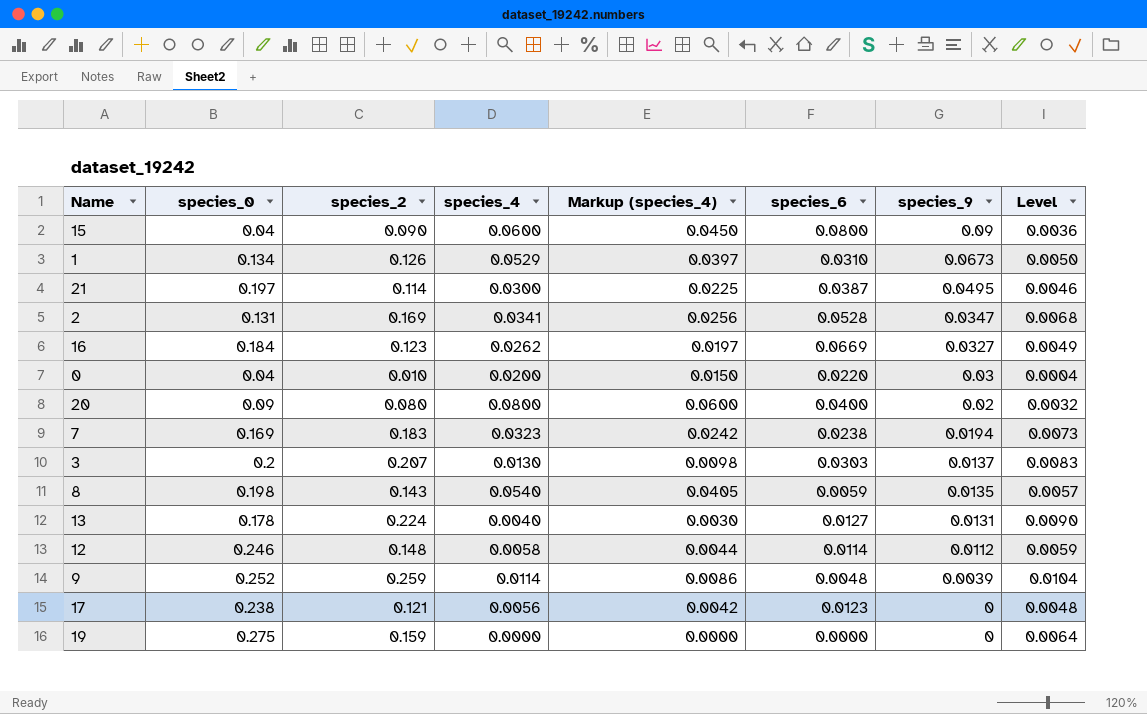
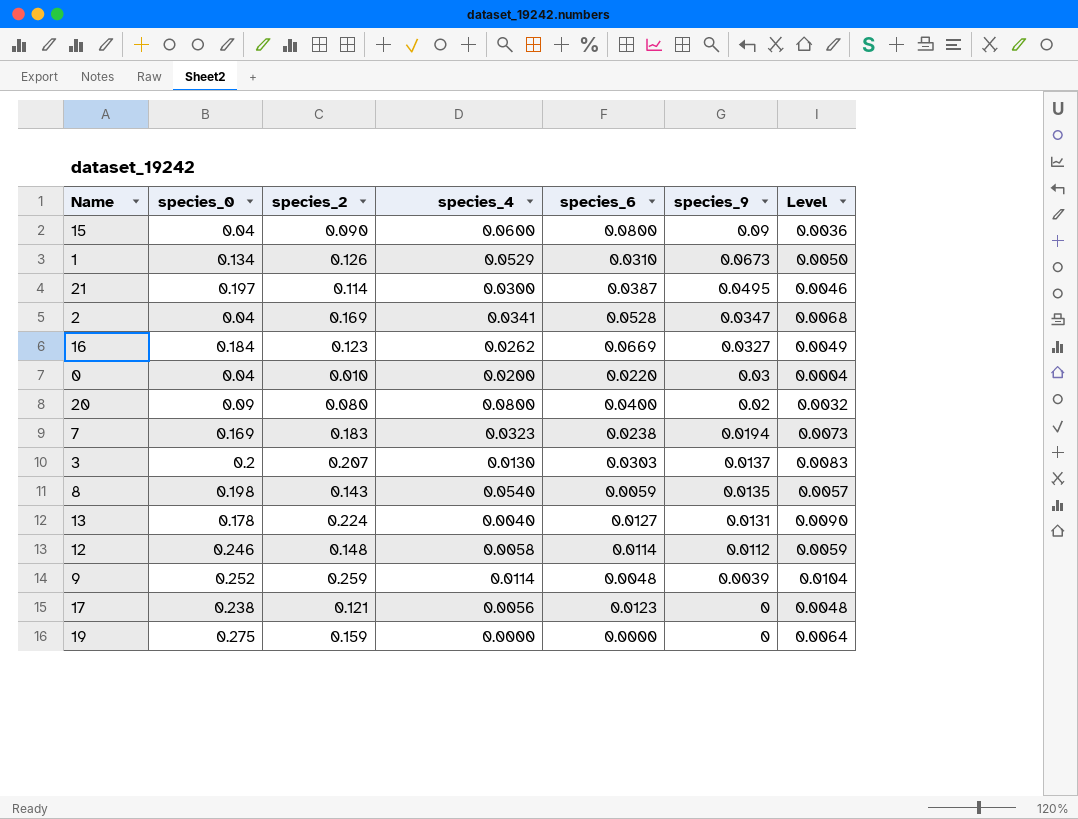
column Markup (species_4) | formula: [species_4] * 0.75 -> none
2 | species_0: 0.131 -> 0.04

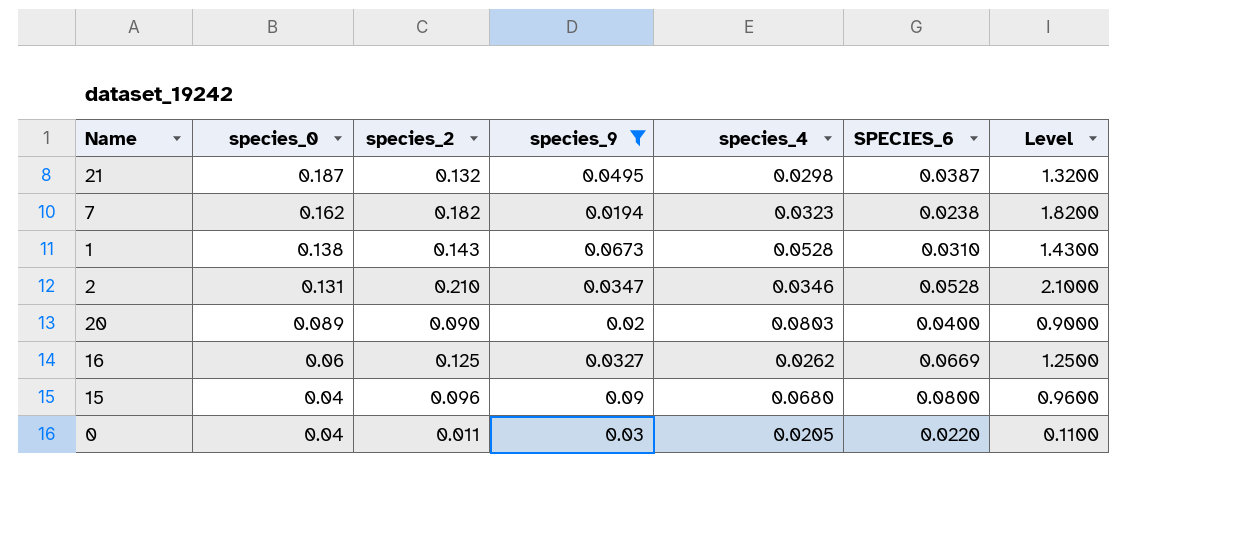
filter: none -> species_9 >= 0.0194
row order: species_9 descending -> species_0 descending
column species_9 | position: 6 -> 4
column name: species_6 -> SPECIES_6
column Level | formula: [species_2] * 0.04 -> [species_2] * 10
21 | species_0: 0.197 -> 0.187
21 | species_2: 0.114 -> 0.132
21 | species_4: 0.0300 -> 0.0298
7 | species_0: 0.169 -> 0.162
7 | species_2: 0.183 -> 0.182
1 | species_0: 0.134 -> 0.138
1 | species_2: 0.126 -> 0.143
1 | species_4: 0.0529 -> 0.0528
2 | species_0: 0.04 -> 0.131
2 | species_2: 0.169 -> 0.210
2 | species_4: 0.0341 -> 0.0346
20 | species_0: 0.09 -> 0.089
20 | species_2: 0.080 -> 0.090
20 | species_4: 0.0800 -> 0.0803
16 | species_0: 0.184 -> 0.06
16 | species_2: 0.123 -> 0.125
15 | species_2: 0.090 -> 0.096
15 | species_4: 0.0600 -> 0.0680
0 | species_2: 0.010 -> 0.011
0 | species_4: 0.0200 -> 0.0205

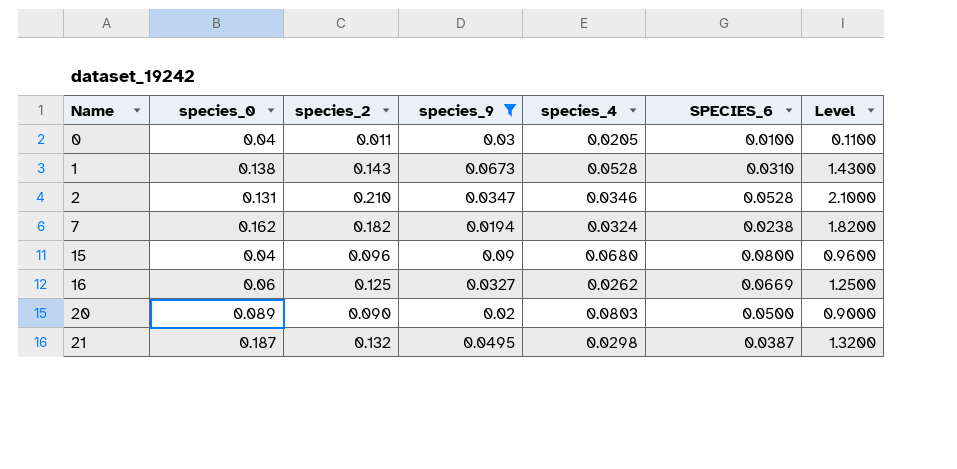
row order: species_0 descending -> Name ascending
0 | SPECIES_6: 0.0220 -> 0.0100
7 | species_4: 0.0323 -> 0.0324
20 | SPECIES_6: 0.0400 -> 0.0500

